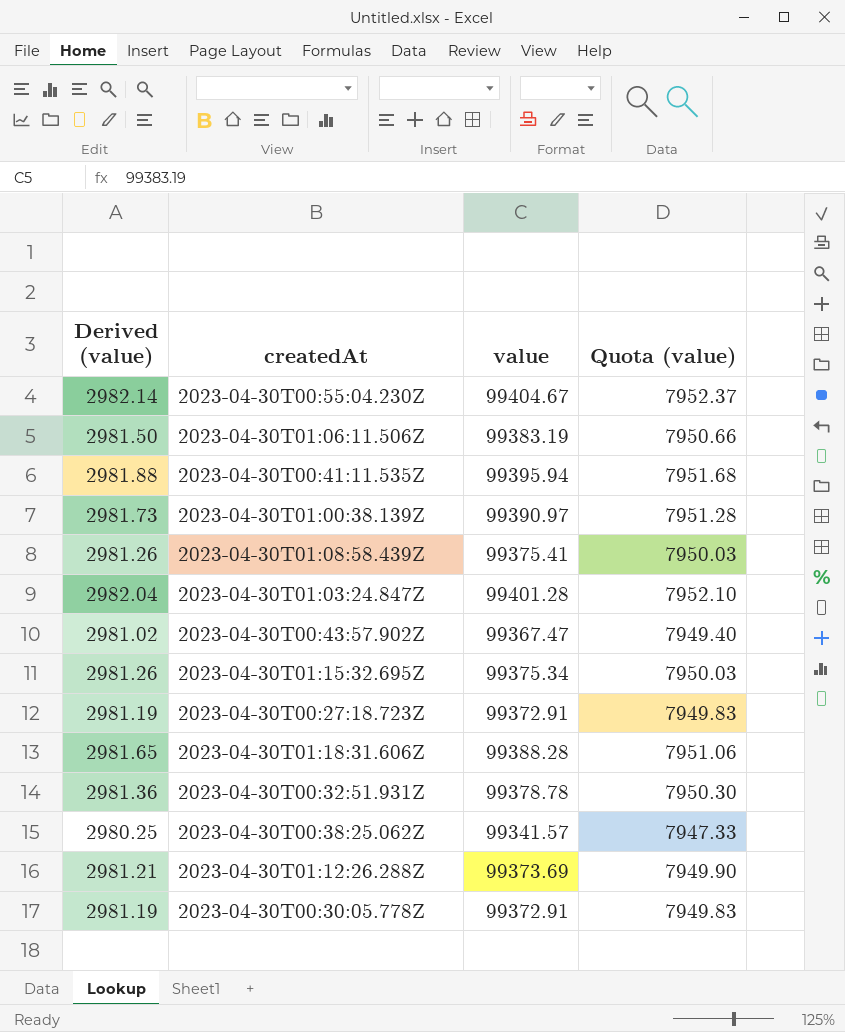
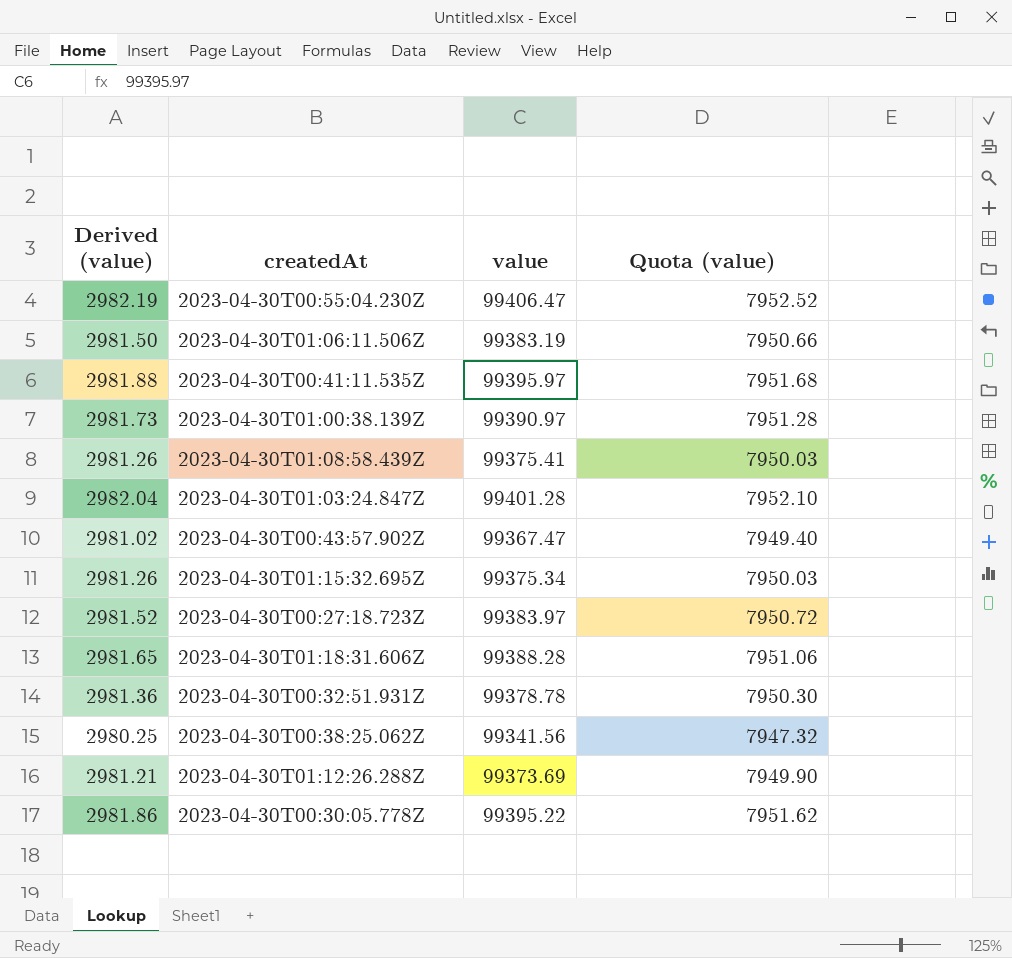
2023-04-30T00:55:04.230Z | Derived (value): 2982.14 -> 2982.19
2023-04-30T00:55:04.230Z | value: 99404.67 -> 99406.47
2023-04-30T00:55:04.230Z | Quota (value): 7952.37 -> 7952.52
2023-04-30T00:41:11.535Z | value: 99395.94 -> 99395.97
2023-04-30T00:27:18.723Z | Derived (value): 2981.19 -> 2981.52
2023-04-30T00:27:18.723Z | value: 99372.91 -> 99383.97
2023-04-30T00:27:18.723Z | Quota (value): 7949.83 -> 7950.72
2023-04-30T00:38:25.062Z | value: 99341.57 -> 99341.56
2023-04-30T00:38:25.062Z | Quota (value): 7947.33 -> 7947.32
2023-04-30T00:30:05.778Z | Derived (value): 2981.19 -> 2981.86
2023-04-30T00:30:05.778Z | value: 99372.91 -> 99395.22
2023-04-30T00:30:05.778Z | Quota (value): 7949.83 -> 7951.62

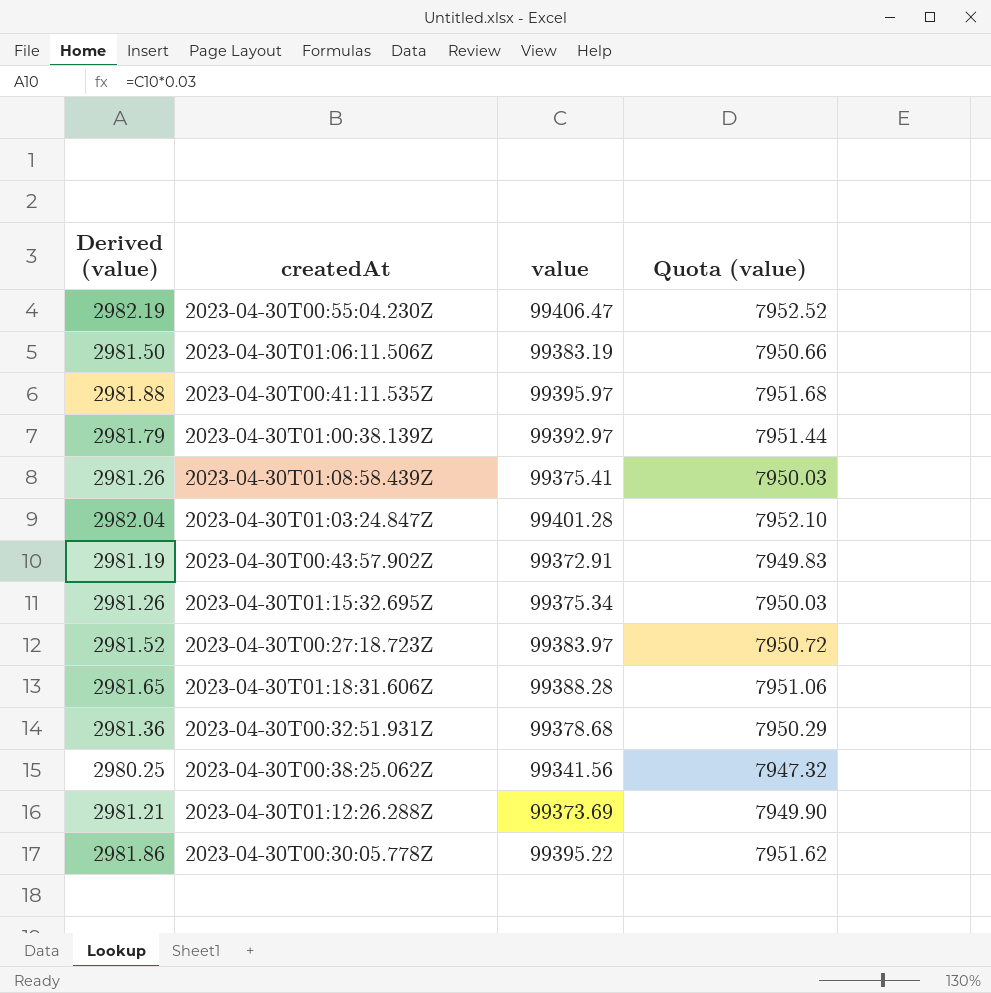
2023-04-30T01:00:38.139Z | Derived (value): 2981.73 -> 2981.79
2023-04-30T01:00:38.139Z | value: 99390.97 -> 99392.97
2023-04-30T01:00:38.139Z | Quota (value): 7951.28 -> 7951.44
2023-04-30T00:43:57.902Z | Derived (value): 2981.02 -> 2981.19
2023-04-30T00:43:57.902Z | value: 99367.47 -> 99372.91
2023-04-30T00:43:57.902Z | Quota (value): 7949.40 -> 7949.83
2023-04-30T00:32:51.931Z | value: 99378.78 -> 99378.68
2023-04-30T00:32:51.931Z | Quota (value): 7950.30 -> 7950.29

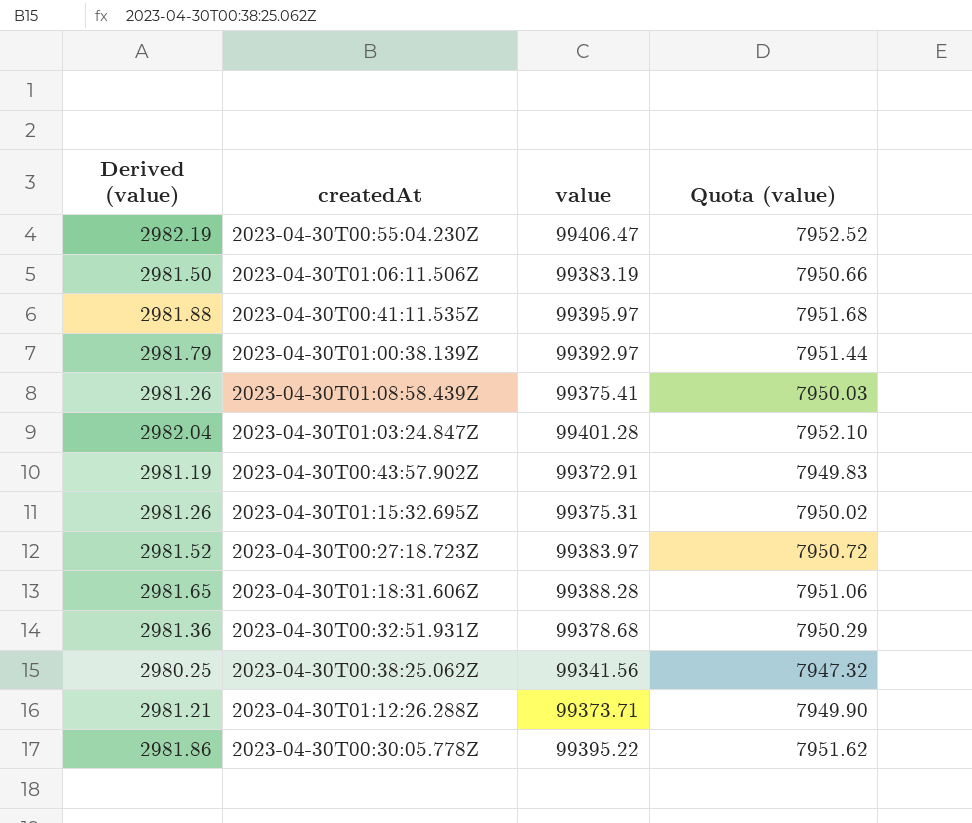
2023-04-30T01:15:32.695Z | value: 99375.34 -> 99375.31
2023-04-30T01:15:32.695Z | Quota (value): 7950.03 -> 7950.02
2023-04-30T01:12:26.288Z | value: 99373.69 -> 99373.71

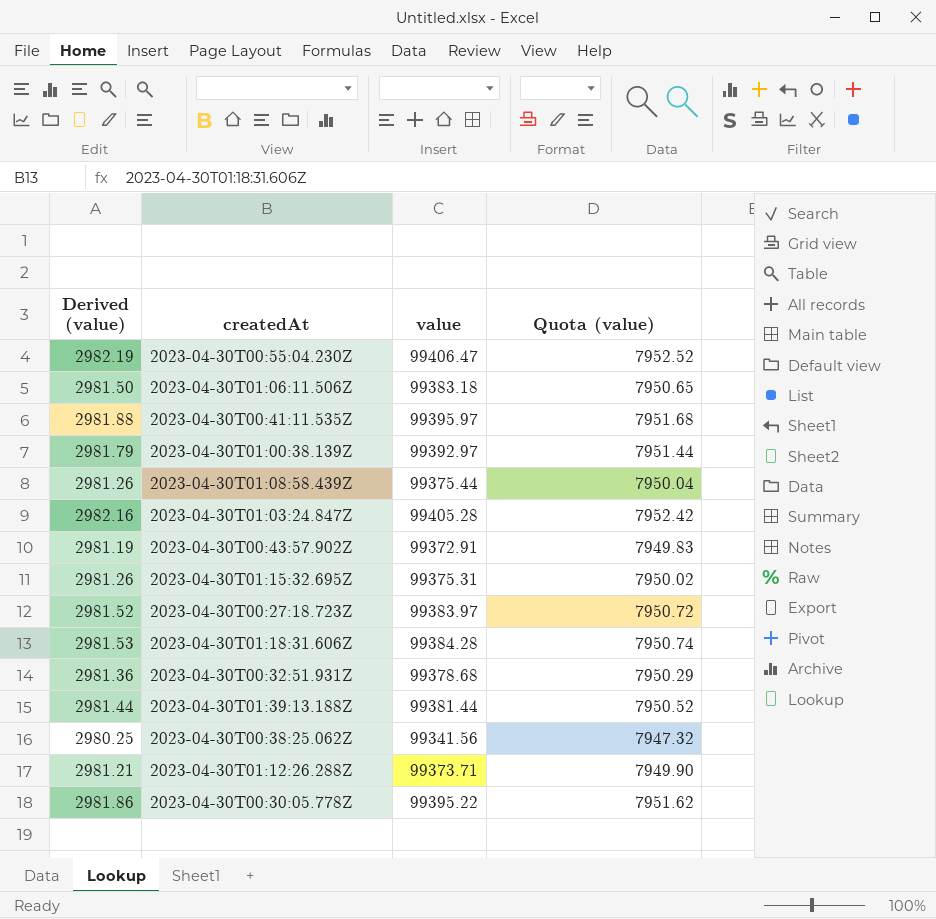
2023-04-30T01:06:11.506Z | value: 99383.19 -> 99383.18
2023-04-30T01:06:11.506Z | Quota (value): 7950.66 -> 7950.65
2023-04-30T01:08:58.439Z | value: 99375.41 -> 99375.44
2023-04-30T01:08:58.439Z | Quota (value): 7950.03 -> 7950.04
2023-04-30T01:03:24.847Z | Derived (value): 2982.04 -> 2982.16
2023-04-30T01:03:24.847Z | value: 99401.28 -> 99405.28
2023-04-30T01:03:24.847Z | Quota (value): 7952.10 -> 7952.42
2023-04-30T01:18:31.606Z | Derived (value): 2981.65 -> 2981.53
2023-04-30T01:18:31.606Z | value: 99388.28 -> 99384.28
2023-04-30T01:18:31.606Z | Quota (value): 7951.06 -> 7950.74
row 2023-04-30T01:39:13.188Z: none -> 2981.44 | 99381.44 | 7950.52

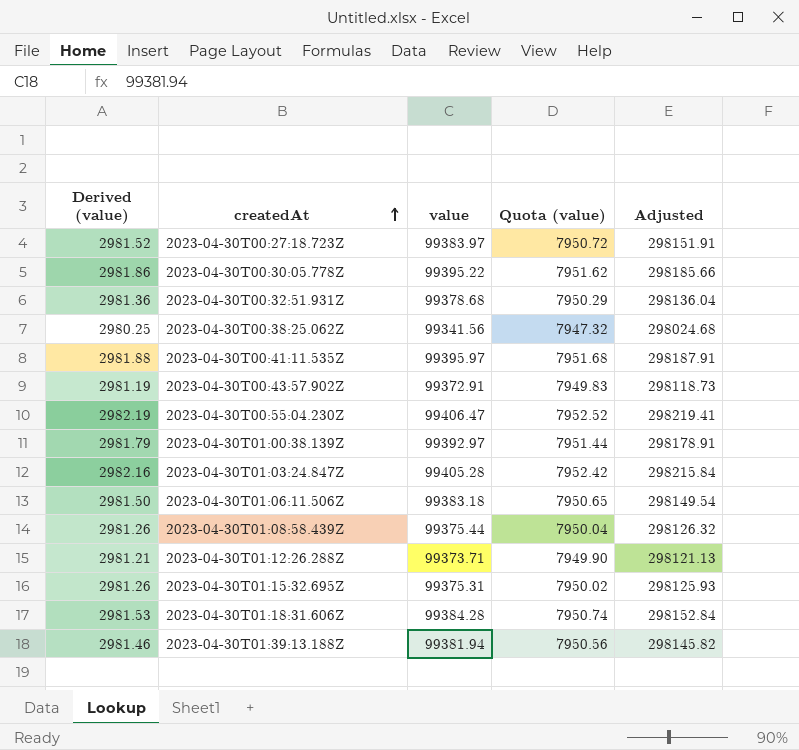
row order: none -> createdAt ascending
column Adjusted | formula: none -> [value] * 3
2023-04-30T01:39:13.188Z | Derived (value): 2981.44 -> 2981.46
2023-04-30T01:39:13.188Z | value: 99381.44 -> 99381.94
2023-04-30T01:39:13.188Z | Quota (value): 7950.52 -> 7950.56

